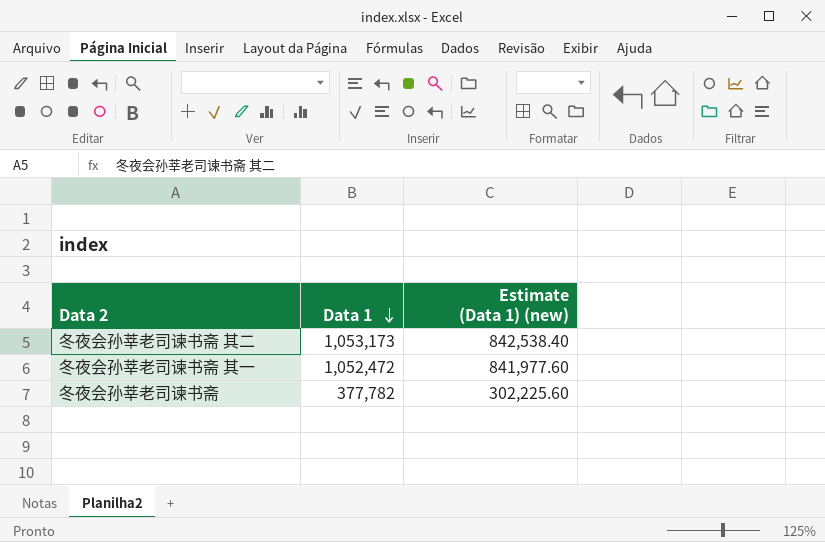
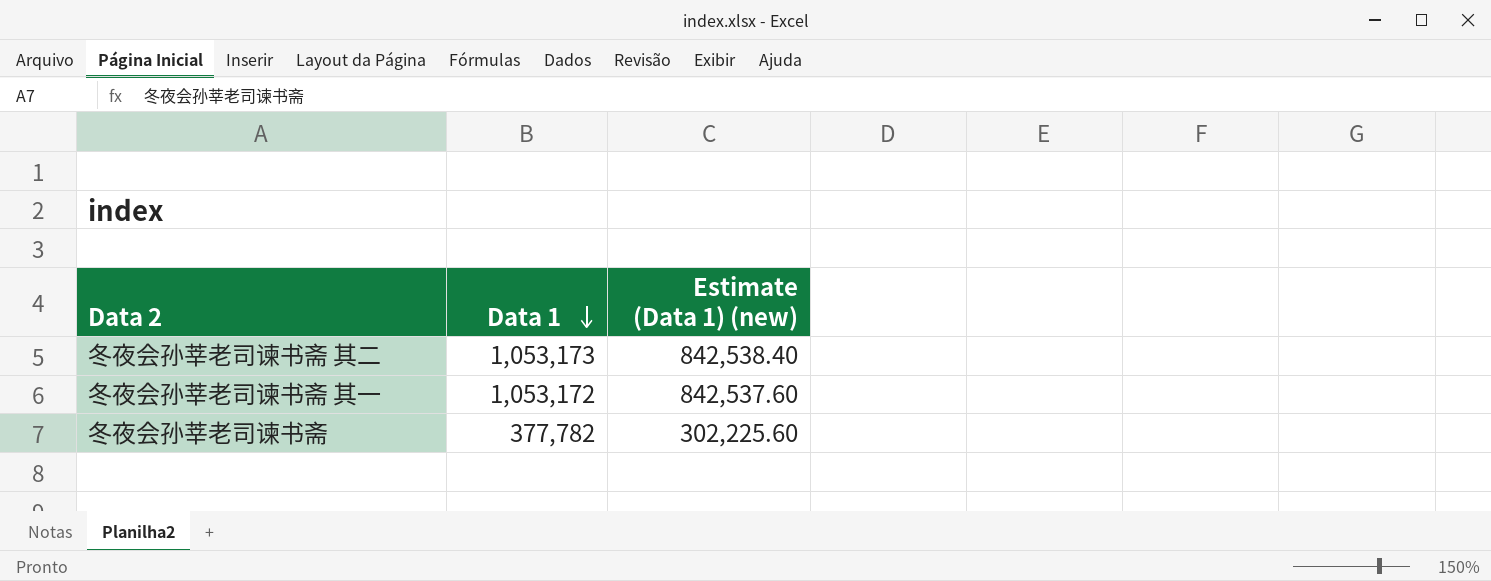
冬夜会孙莘老司谏书斋 其一 | Data 1: 1,052,472 -> 1,053,172
冬夜会孙莘老司谏书斋 其一 | Estimate (Data 1) (new): 841,977.60 -> 842,537.60

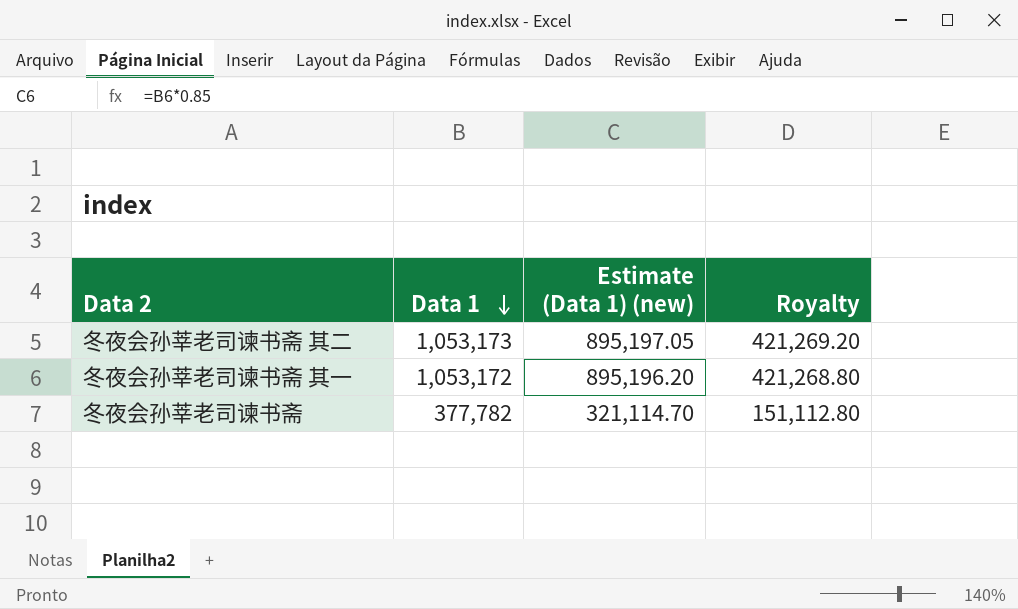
column Estimate (Data 1) (new) | formula: [Data 1] * 0.8 -> [Data 1] * 0.85
column Royalty | formula: none -> [Data 1] * 0.4

